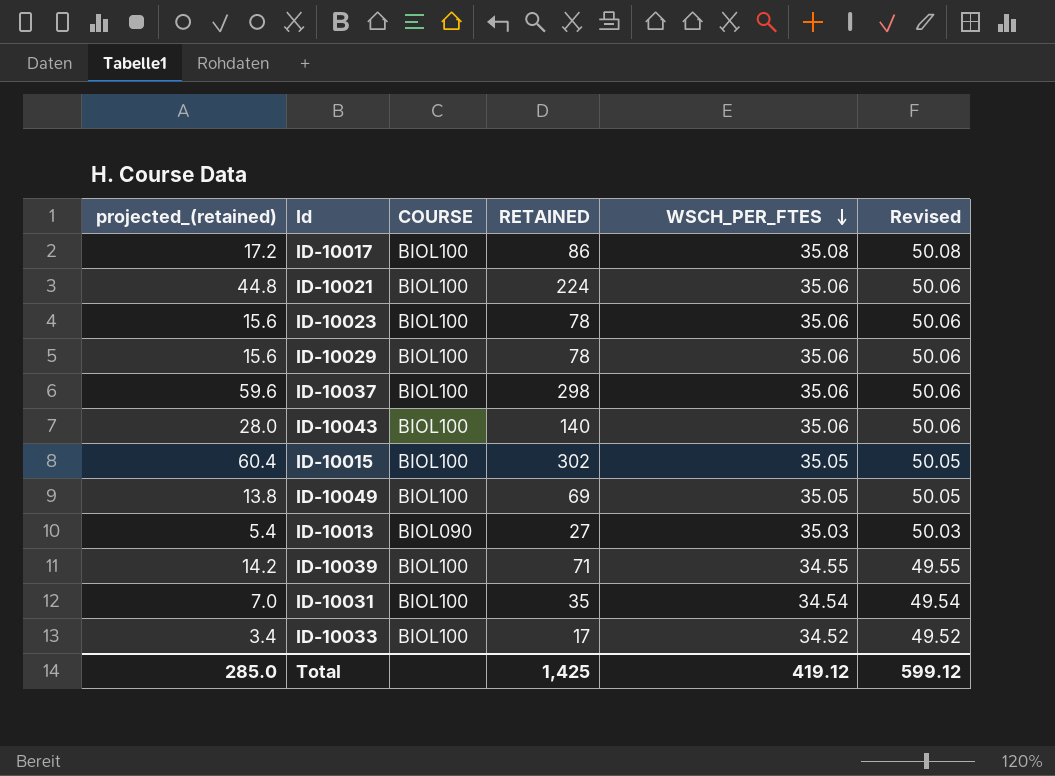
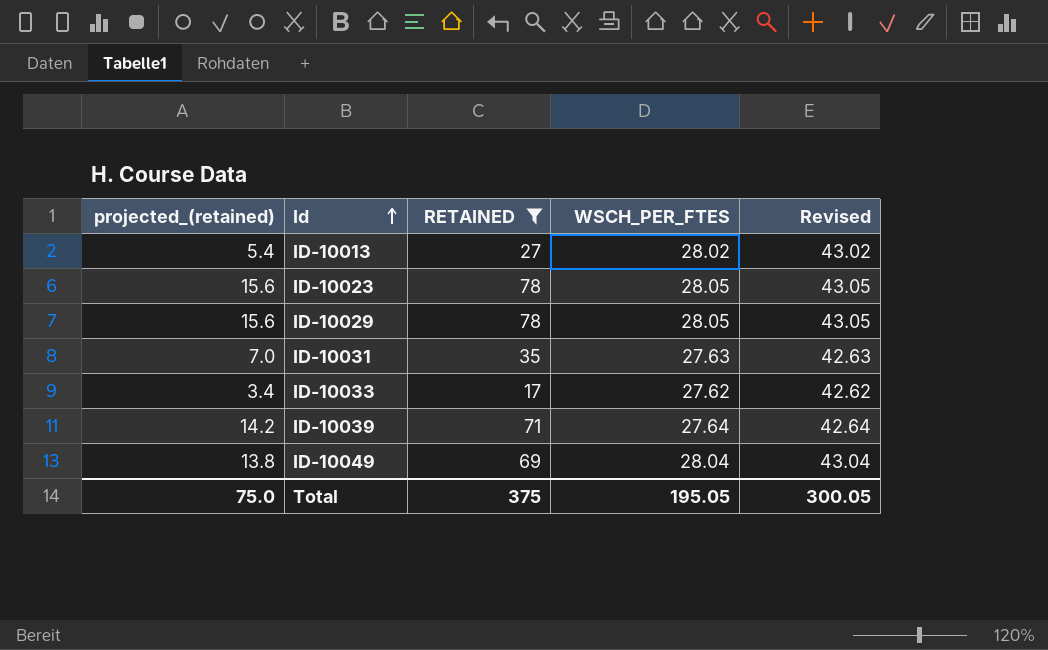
filter: none -> RETAINED <= 78
row order: WSCH_PER_FTES descending -> Id ascending
column COURSE | position: 3 -> none
ID-10013 | WSCH_PER_FTES: 35.03 -> 28.02
ID-10013 | Revised: 50.03 -> 43.02
ID-10023 | WSCH_PER_FTES: 35.06 -> 28.05
ID-10023 | Revised: 50.06 -> 43.05
ID-10029 | WSCH_PER_FTES: 35.06 -> 28.05
ID-10029 | Revised: 50.06 -> 43.05
ID-10031 | WSCH_PER_FTES: 34.54 -> 27.63
ID-10031 | Revised: 49.54 -> 42.63
ID-10033 | WSCH_PER_FTES: 34.52 -> 27.62
ID-10033 | Revised: 49.52 -> 42.62
ID-10039 | WSCH_PER_FTES: 34.55 -> 27.64
ID-10039 | Revised: 49.55 -> 42.64
ID-10049 | WSCH_PER_FTES: 35.05 -> 28.04
ID-10049 | Revised: 50.05 -> 43.04
Total | projected_(retained): 285.0 -> 75.0
Total | RETAINED: 1,425 -> 375
Total | WSCH_PER_FTES: 419.12 -> 195.05
Total | Revised: 599.12 -> 300.05

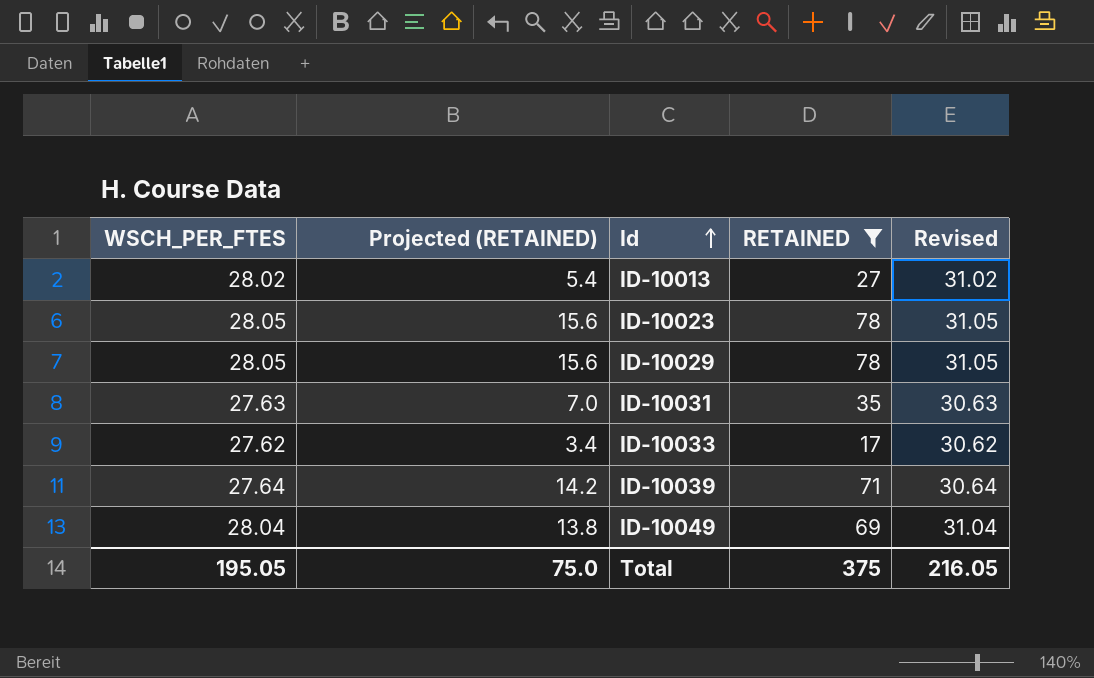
column WSCH_PER_FTES | position: 4 -> 1
column name: projected_(retained) -> Projected (RETAINED)
column Revised | formula: [WSCH_PER_FTES] + 15 -> [WSCH_PER_FTES] + 3
Total | Revised: 300.05 -> 216.05

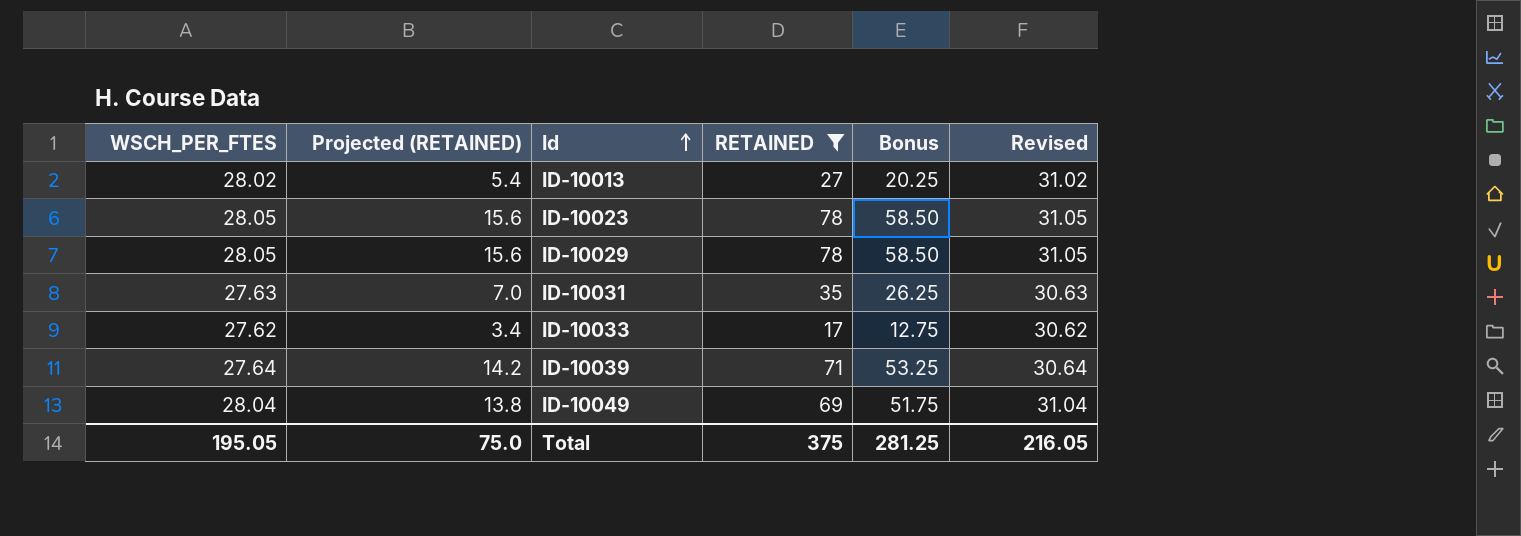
column Bonus | formula: none -> [RETAINED] * 0.75

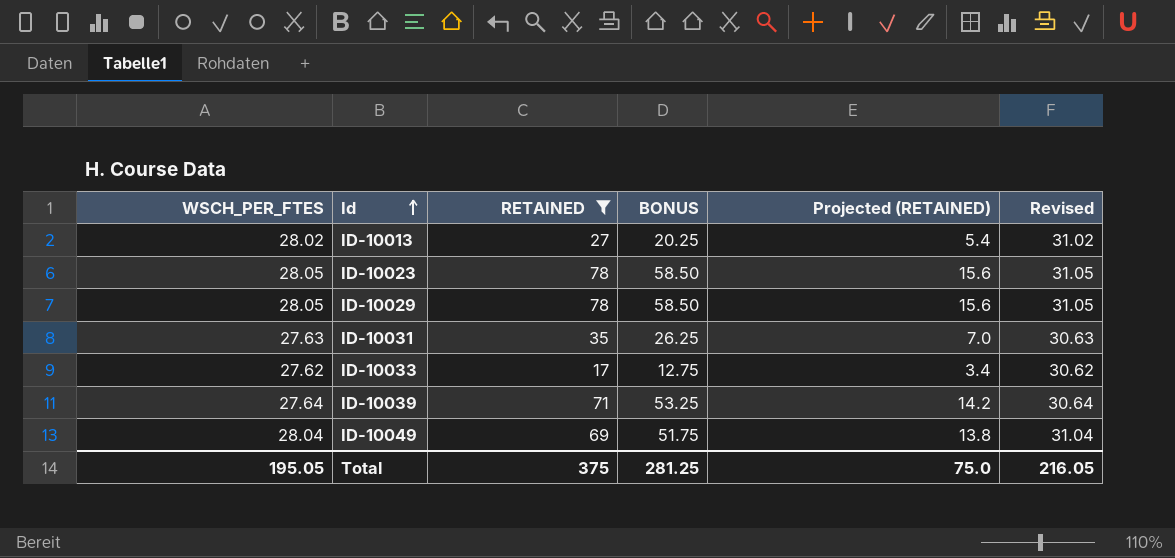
column name: Bonus -> BONUS
column Projected (RETAINED) | position: 2 -> 5

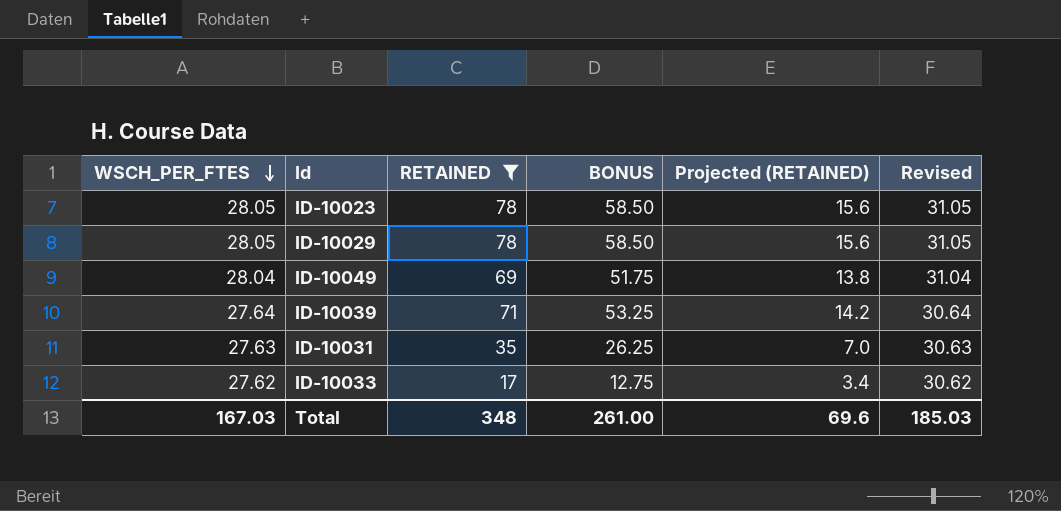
row order: Id ascending -> WSCH_PER_FTES descending
row ID-10013: 28.02 | 27 | 20.25 | 5.4 | 31.02 -> none
Total | WSCH_PER_FTES: 195.05 -> 167.03
Total | RETAINED: 375 -> 348
Total | BONUS: 281.25 -> 261.00
Total | Projected (RETAINED): 75.0 -> 69.6
Total | Revised: 216.05 -> 185.03

